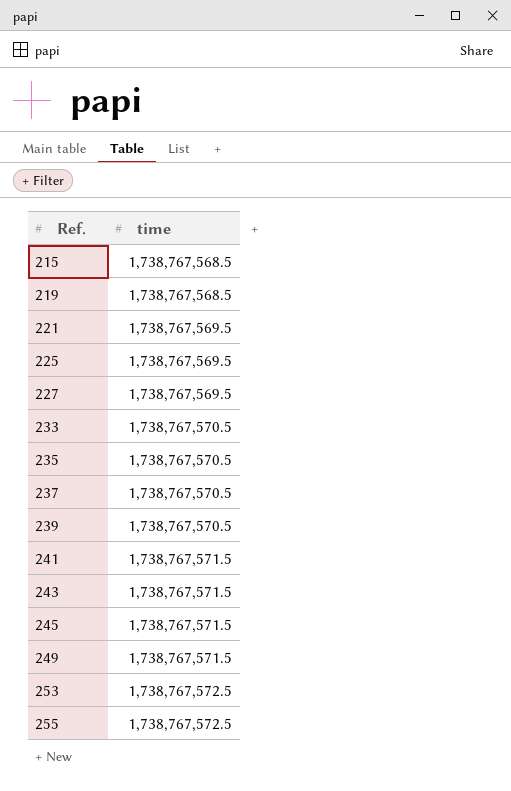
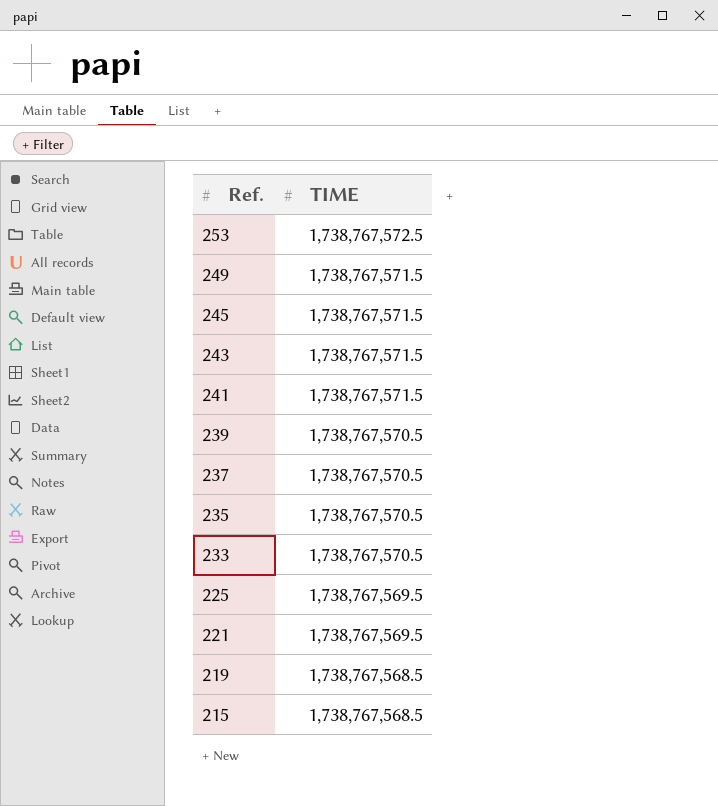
row order: Ref. ascending -> Ref. descending
column name: time -> TIME
row 227: 1,738,767,569.5 -> none
row 255: 1,738,767,572.5 -> none

